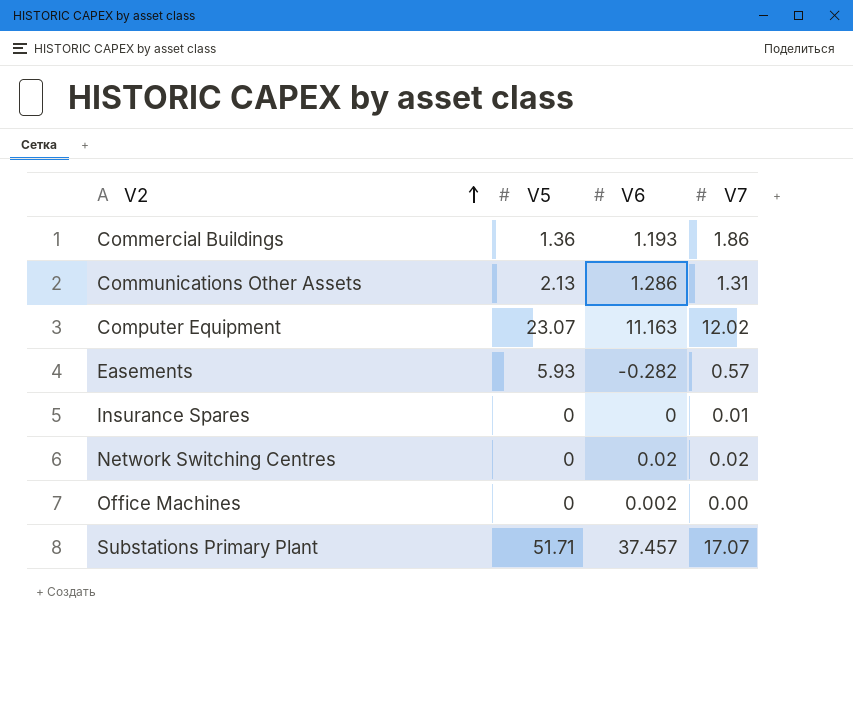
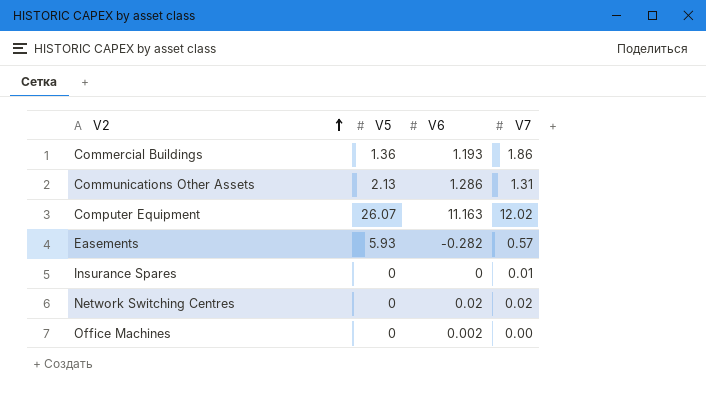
row Substations Primary Plant: 51.71 | 37.457 | 17.07 -> none
Computer Equipment | V5: 23.07 -> 26.07

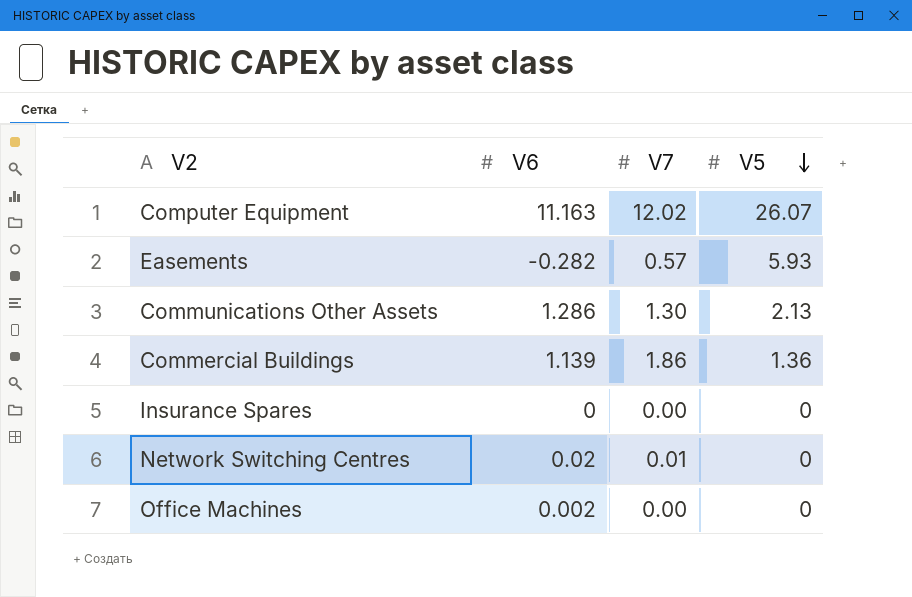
row order: V2 ascending -> V5 descending
column V5 | position: 2 -> 4
Communications Other Assets | V7: 1.31 -> 1.30
Commercial Buildings | V6: 1.193 -> 1.139
Insurance Spares | V7: 0.01 -> 0.00
Network Switching Centres | V7: 0.02 -> 0.01

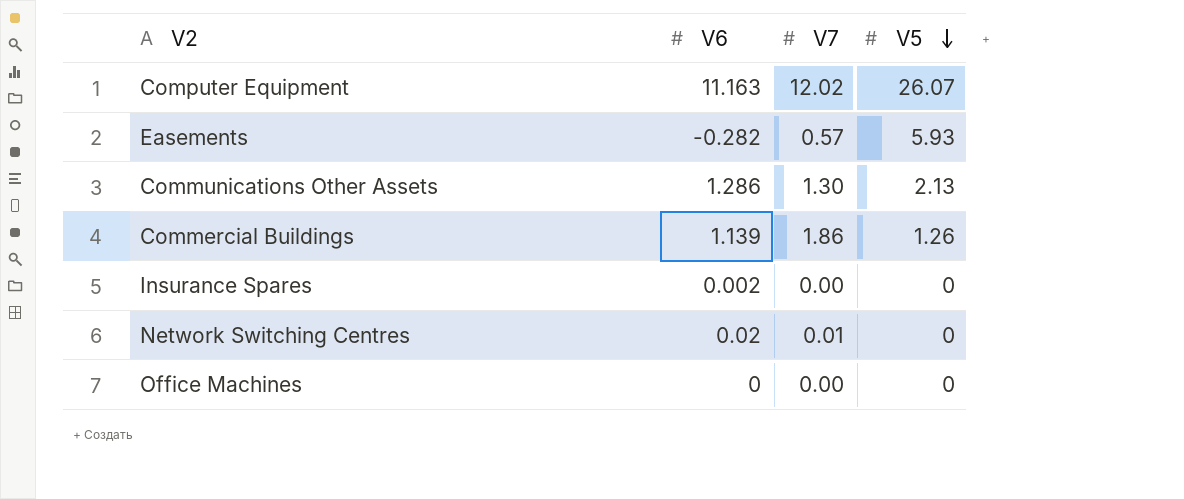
Commercial Buildings | V5: 1.36 -> 1.26
Insurance Spares | V6: 0 -> 0.002
Office Machines | V6: 0.002 -> 0

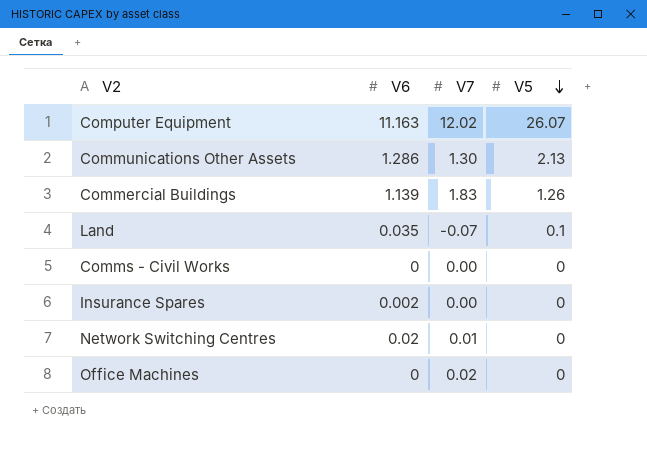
row Easements: -0.282 | 0.57 | 5.93 -> none
Commercial Buildings | V7: 1.86 -> 1.83
row Land: none -> 0.035 | -0.07 | 0.1
row Comms - Civil Works: none -> 0 | 0.00 | 0
Office Machines | V7: 0.00 -> 0.02

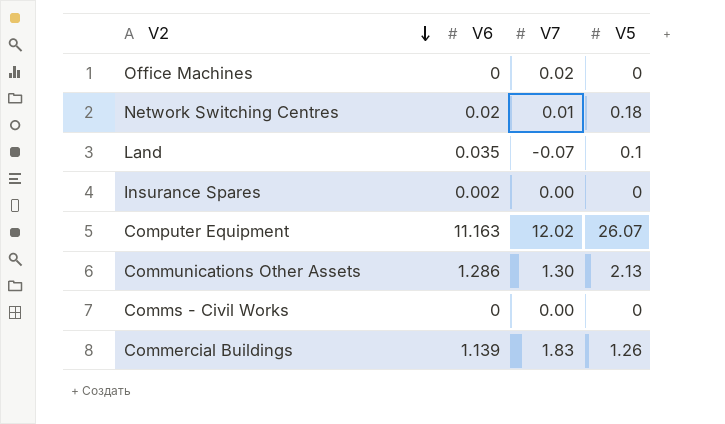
row order: V5 descending -> V2 descending
Network Switching Centres | V5: 0 -> 0.18

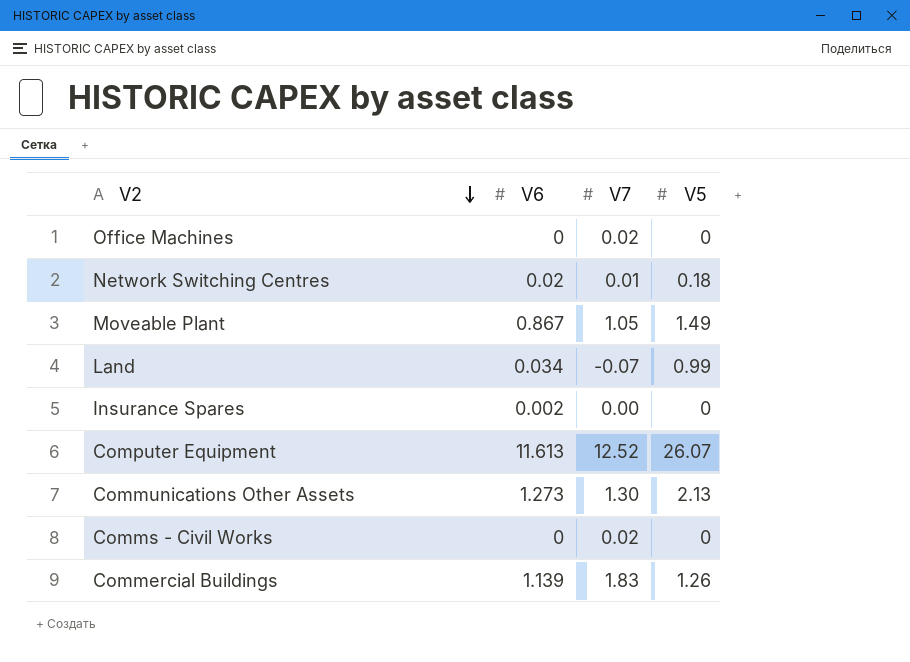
row Moveable Plant: none -> 0.867 | 1.05 | 1.49
Land | V6: 0.035 -> 0.034
Land | V5: 0.1 -> 0.99
Computer Equipment | V6: 11.163 -> 11.613
Computer Equipment | V7: 12.02 -> 12.52
Communications Other Assets | V6: 1.286 -> 1.273
Comms - Civil Works | V7: 0.00 -> 0.02

